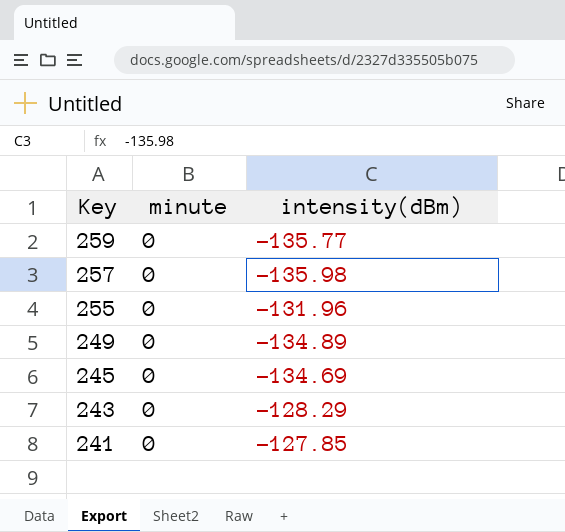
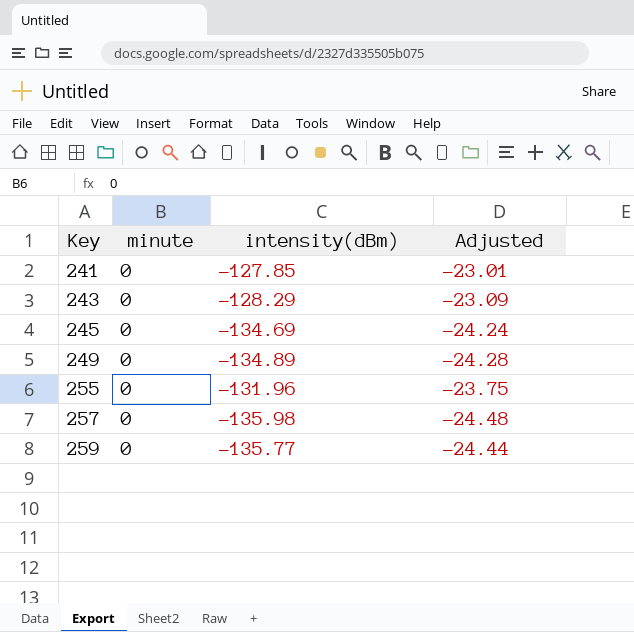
row order: Key descending -> Key ascending
column Adjusted | formula: none -> [intensity(dBm)] * 0.18

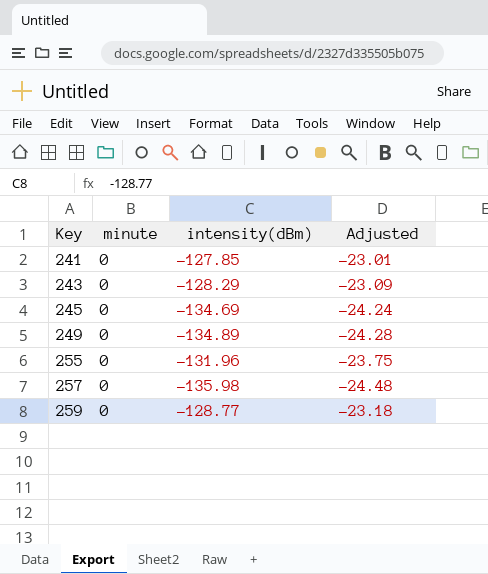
259 | intensity(dBm): -135.77 -> -128.77
259 | Adjusted: -24.44 -> -23.18

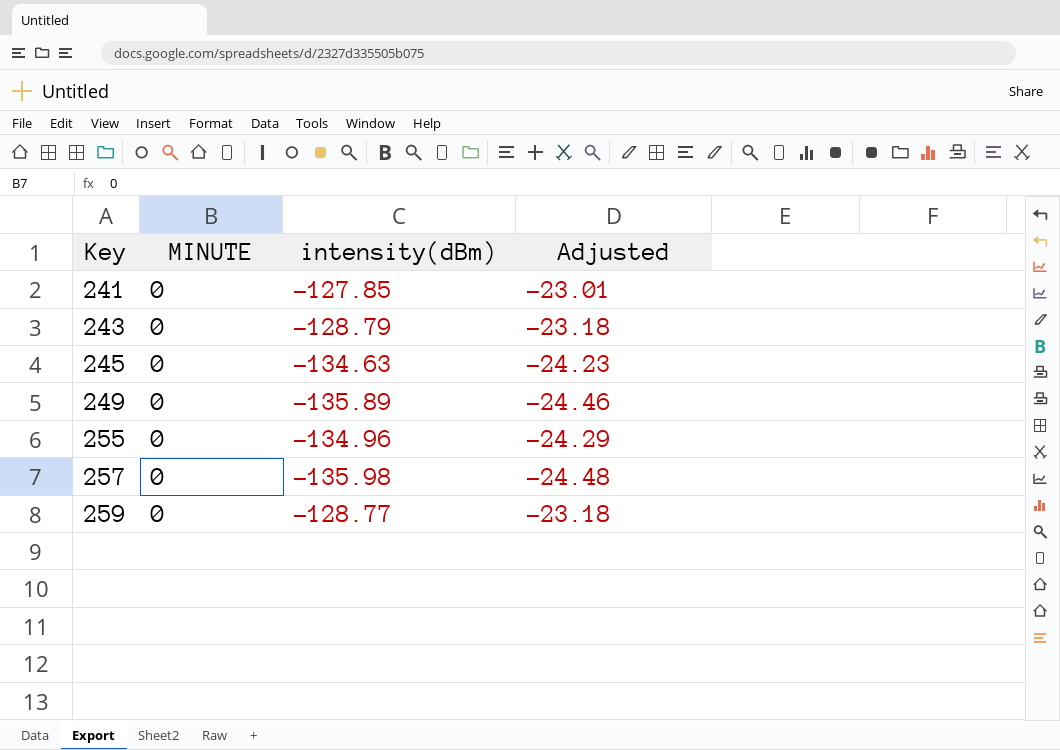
column name: minute -> MINUTE
243 | intensity(dBm): -128.29 -> -128.79
243 | Adjusted: -23.09 -> -23.18
245 | intensity(dBm): -134.69 -> -134.63
245 | Adjusted: -24.24 -> -24.23
249 | intensity(dBm): -134.89 -> -135.89
249 | Adjusted: -24.28 -> -24.46
255 | intensity(dBm): -131.96 -> -134.96
255 | Adjusted: -23.75 -> -24.29

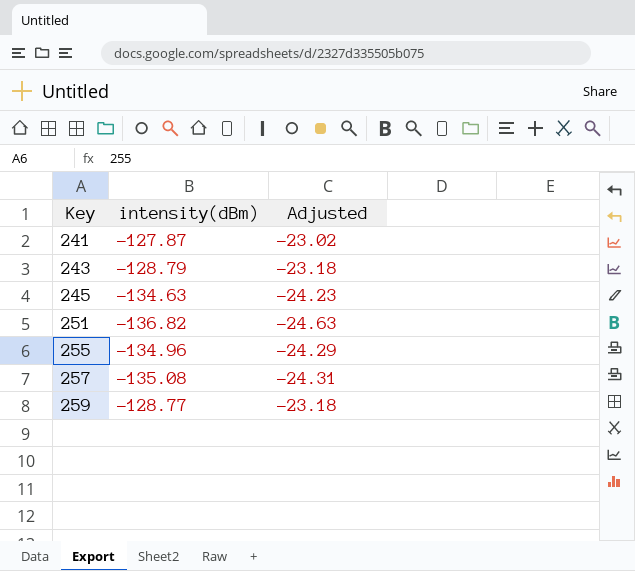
column MINUTE | position: 2 -> none
row 249: 0 | -135.89 | -24.46 -> none
241 | intensity(dBm): -127.85 -> -127.87
241 | Adjusted: -23.01 -> -23.02
row 251: none -> -136.82 | -24.63
257 | intensity(dBm): -135.98 -> -135.08
257 | Adjusted: -24.48 -> -24.31

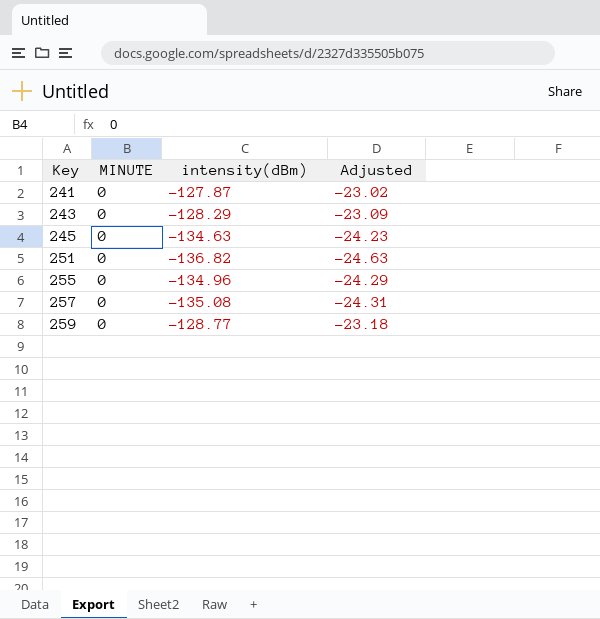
column MINUTE | position: none -> 2
243 | intensity(dBm): -128.79 -> -128.29
243 | Adjusted: -23.18 -> -23.09

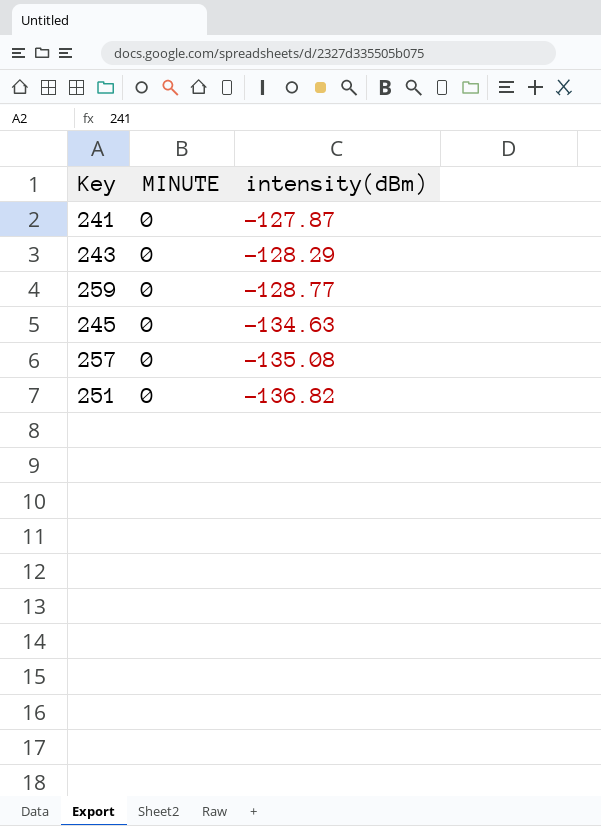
row order: Key ascending -> intensity(dBm) descending
column Adjusted | formula: [intensity(dBm)] * 0.18 -> none
row 255: 0 | -134.96 | -24.29 -> none

